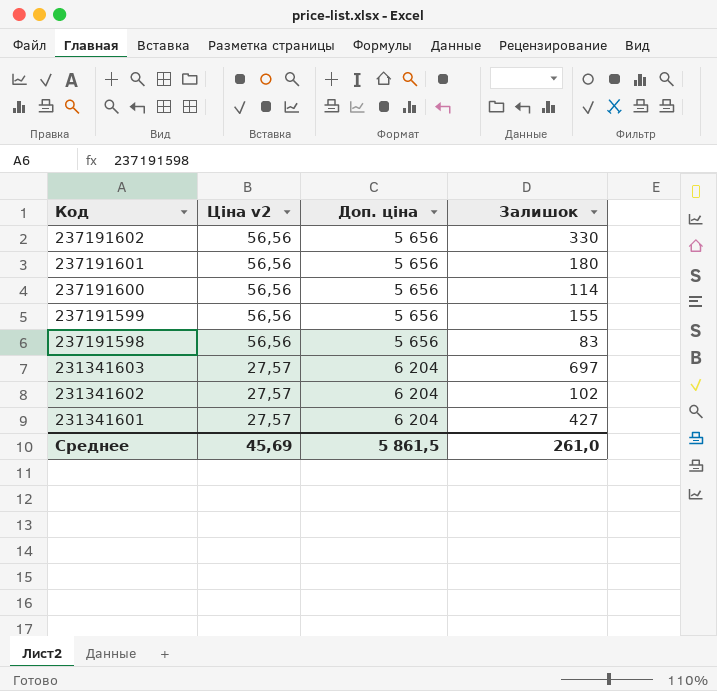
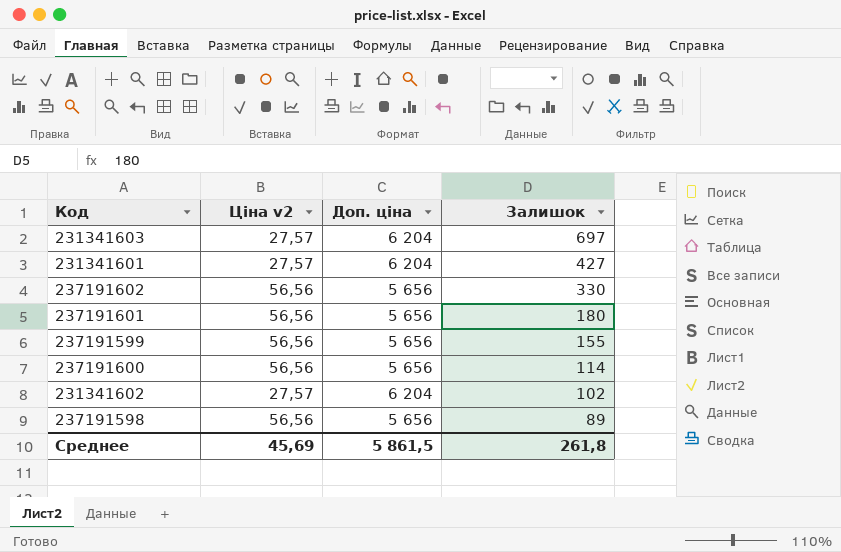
row order: Код descending -> Залишок descending
237191598 | Залишок: 83 -> 89
Среднее | Залишок: 261,0 -> 261,8

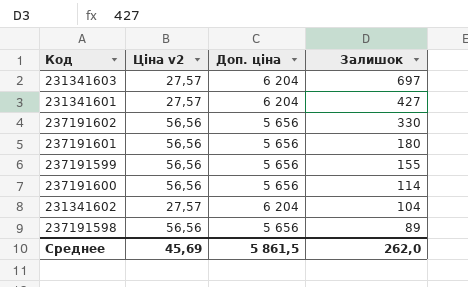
231341602 | Залишок: 102 -> 104
Среднее | Залишок: 261,8 -> 262,0

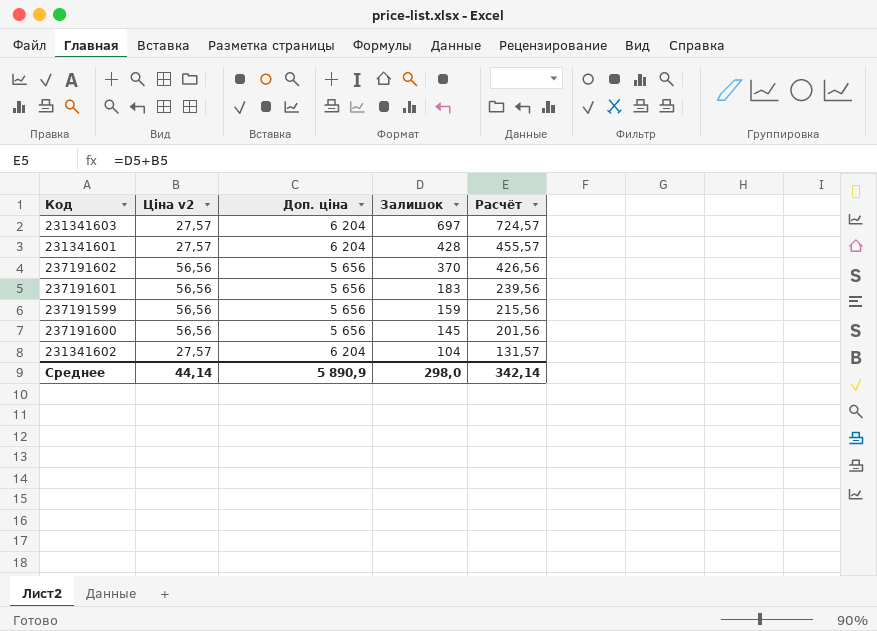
column Расчёт | formula: none -> [Ціна v2] + [Залишок]
row 237191598: 56,56 | 5 656 | 89 -> none
231341601 | Залишок: 427 -> 428
237191602 | Залишок: 330 -> 370
237191601 | Залишок: 180 -> 183
237191599 | Залишок: 155 -> 159
237191600 | Залишок: 114 -> 145
Среднее | Ціна v2: 45,69 -> 44,14
Среднее | Доп. ціна: 5 861,5 -> 5 890,9
Среднее | Залишок: 262,0 -> 298,0

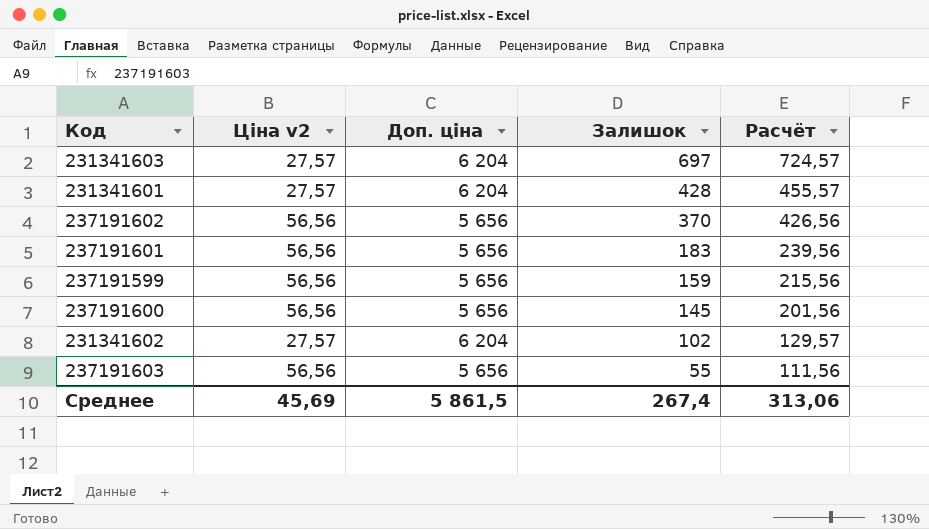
231341602 | Залишок: 104 -> 102
231341602 | Расчёт: 131,57 -> 129,57
row 237191603: none -> 56,56 | 5 656 | 55 | 111,56
Среднее | Ціна v2: 44,14 -> 45,69
Среднее | Доп. ціна: 5 890,9 -> 5 861,5
Среднее | Залишок: 298,0 -> 267,4
Среднее | Расчёт: 342,14 -> 313,06

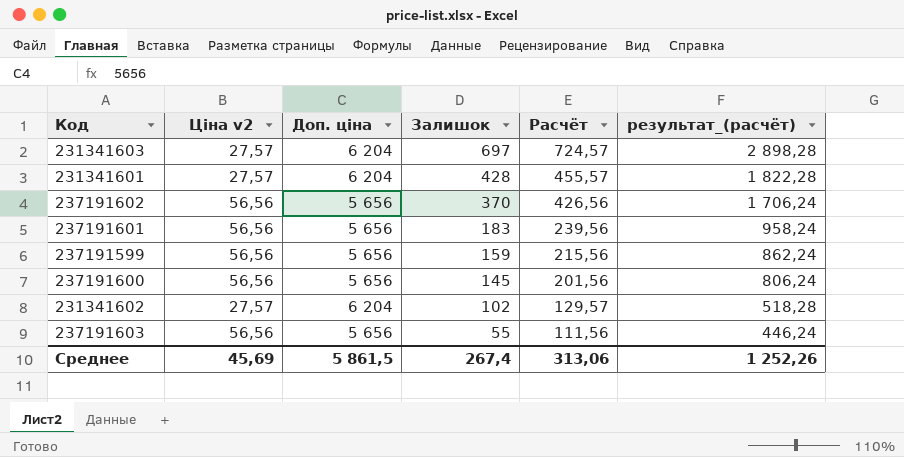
column результат_(расчёт) | formula: none -> [Расчёт] * 4

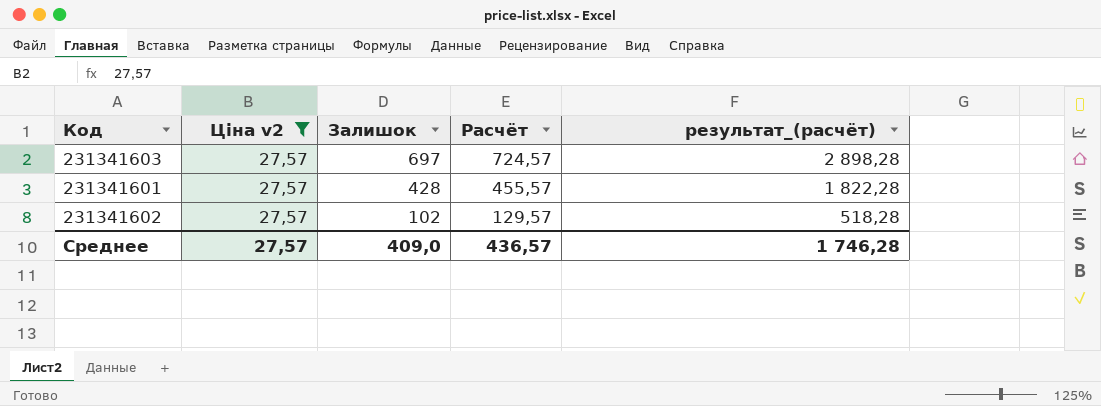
filter: none -> Ціна v2 = 27,57
column Доп. ціна | position: 3 -> none
Среднее | Ціна v2: 45,69 -> 27,57
Среднее | Залишок: 267,4 -> 409,0
Среднее | Расчёт: 313,06 -> 436,57
Среднее | результат_(расчёт): 1 252,26 -> 1 746,28

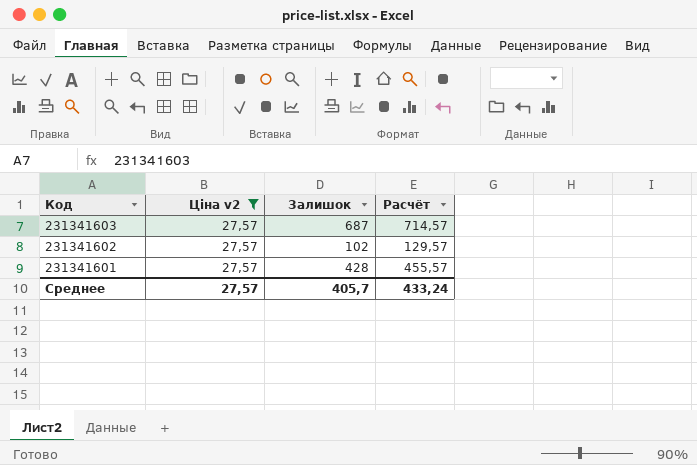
row order: Залишок descending -> Код descending
column результат_(расчёт) | formula: [Расчёт] * 4 -> none
231341603 | Залишок: 697 -> 687
231341603 | Расчёт: 724,57 -> 714,57
Среднее | Залишок: 409,0 -> 405,7
Среднее | Расчёт: 436,57 -> 433,24

